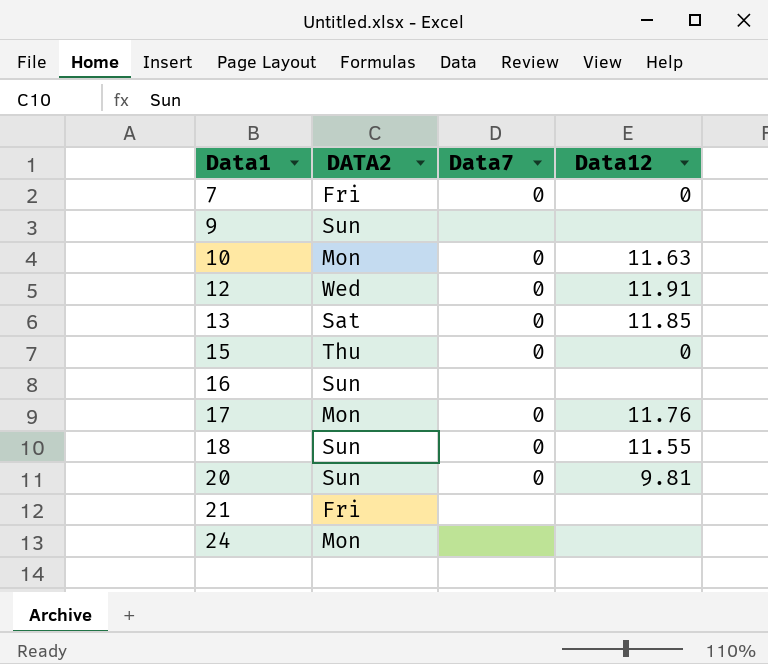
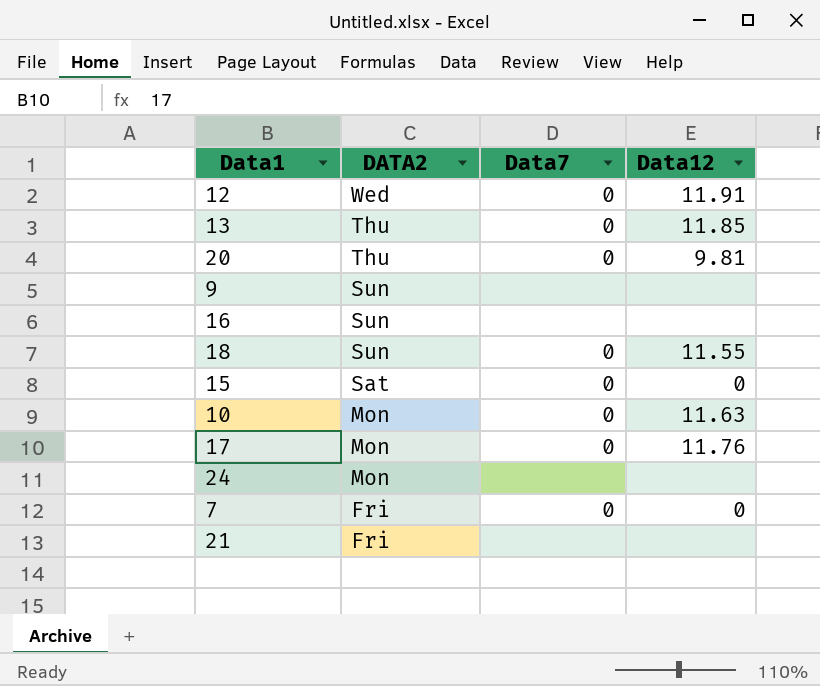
row order: Data1 ascending -> DATA2 descending
13 | DATA2: Sat -> Thu
20 | DATA2: Sun -> Thu
15 | DATA2: Thu -> Sat

